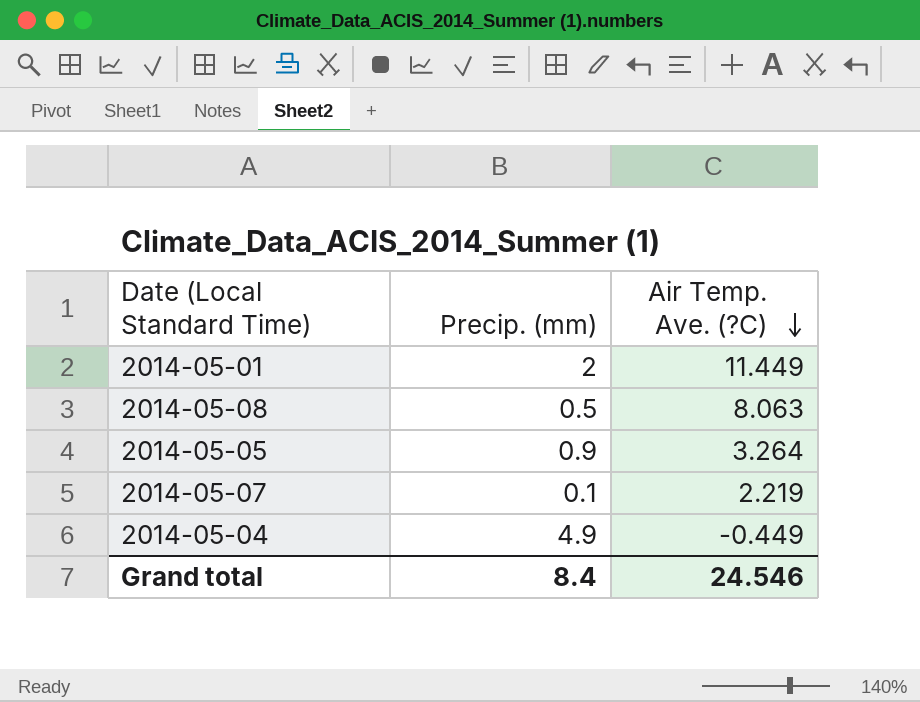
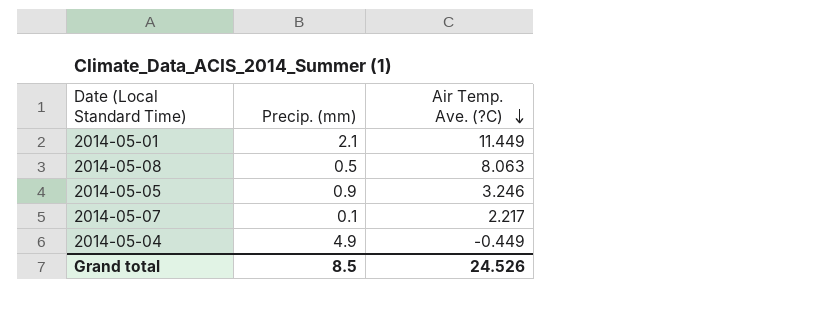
2014-05-01 | Precip. (mm): 2 -> 2.1
2014-05-05 | Air Temp. Ave. (?C): 3.264 -> 3.246
2014-05-07 | Air Temp. Ave. (?C): 2.219 -> 2.217
Grand total | Precip. (mm): 8.4 -> 8.5
Grand total | Air Temp. Ave. (?C): 24.546 -> 24.526

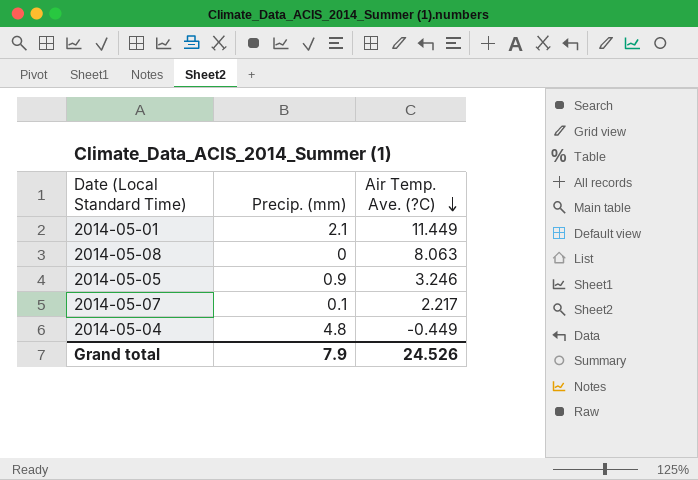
2014-05-08 | Precip. (mm): 0.5 -> 0
2014-05-04 | Precip. (mm): 4.9 -> 4.8
Grand total | Precip. (mm): 8.5 -> 7.9

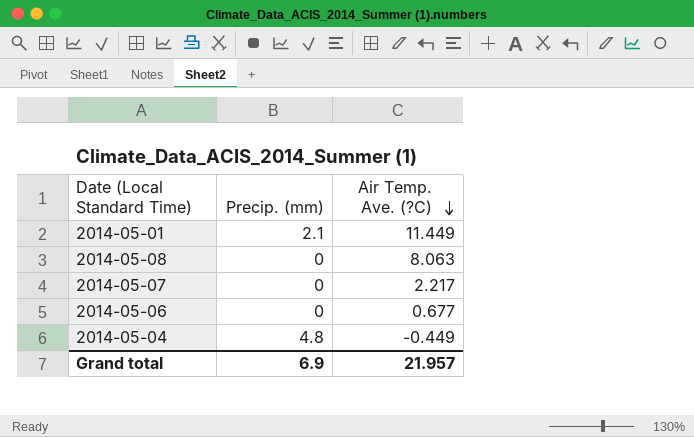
row 2014-05-05: 0.9 | 3.246 -> none
2014-05-07 | Precip. (mm): 0.1 -> 0
row 2014-05-06: none -> 0 | 0.677
Grand total | Precip. (mm): 7.9 -> 6.9
Grand total | Air Temp. Ave. (?C): 24.526 -> 21.957

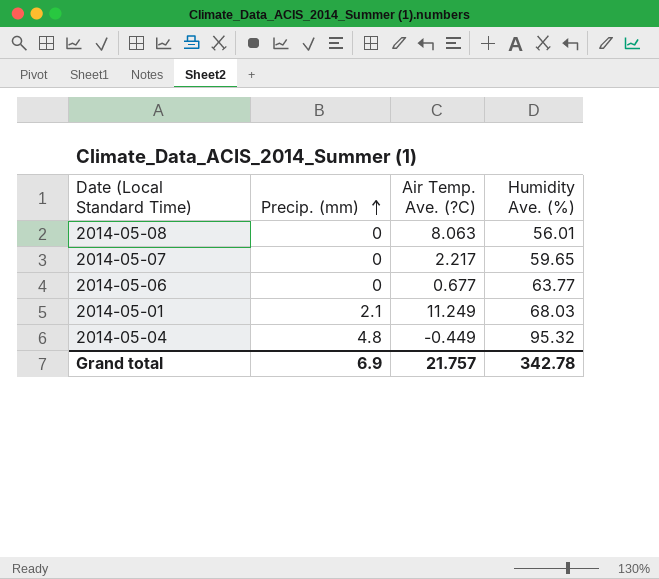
row order: Air Temp. Ave. (?C) descending -> Precip. (mm) ascending
column Humidity Ave. (%) | position: none -> 4
2014-05-01 | Air Temp. Ave. (?C): 11.449 -> 11.249
Grand total | Air Temp. Ave. (?C): 21.957 -> 21.757

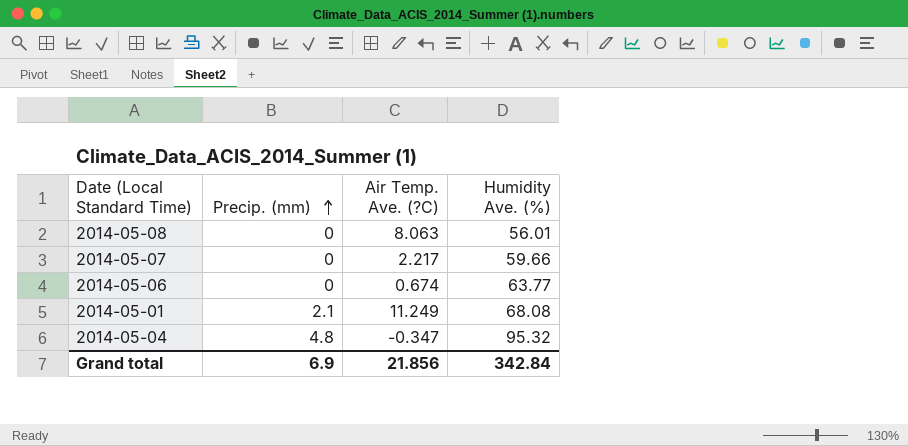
2014-05-07 | Humidity Ave. (%): 59.65 -> 59.66
2014-05-06 | Air Temp. Ave. (?C): 0.677 -> 0.674
2014-05-01 | Humidity Ave. (%): 68.03 -> 68.08
2014-05-04 | Air Temp. Ave. (?C): -0.449 -> -0.347
Grand total | Air Temp. Ave. (?C): 21.757 -> 21.856
Grand total | Humidity Ave. (%): 342.78 -> 342.84

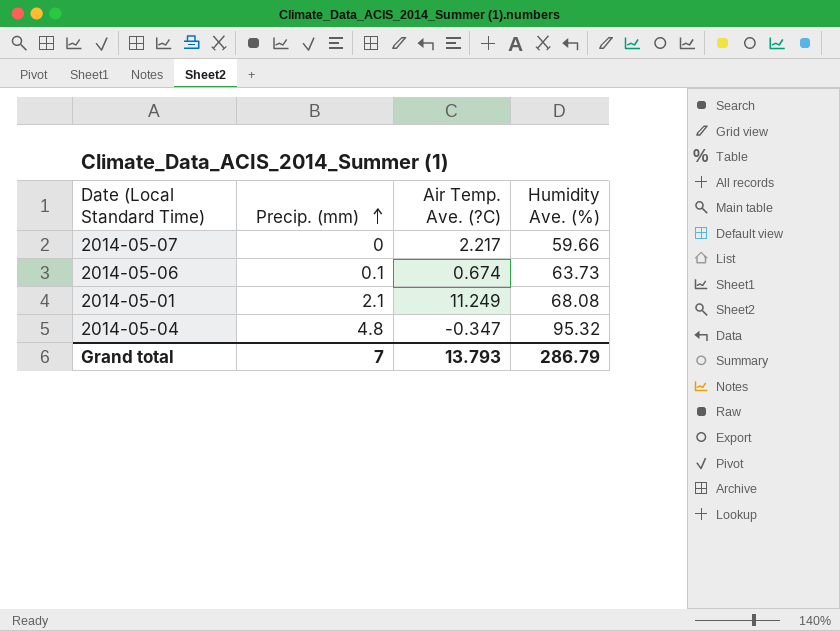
row 2014-05-08: 0 | 8.063 | 56.01 -> none
2014-05-06 | Precip. (mm): 0 -> 0.1
2014-05-06 | Humidity Ave. (%): 63.77 -> 63.73
Grand total | Precip. (mm): 6.9 -> 7
Grand total | Air Temp. Ave. (?C): 21.856 -> 13.793
Grand total | Humidity Ave. (%): 342.84 -> 286.79

